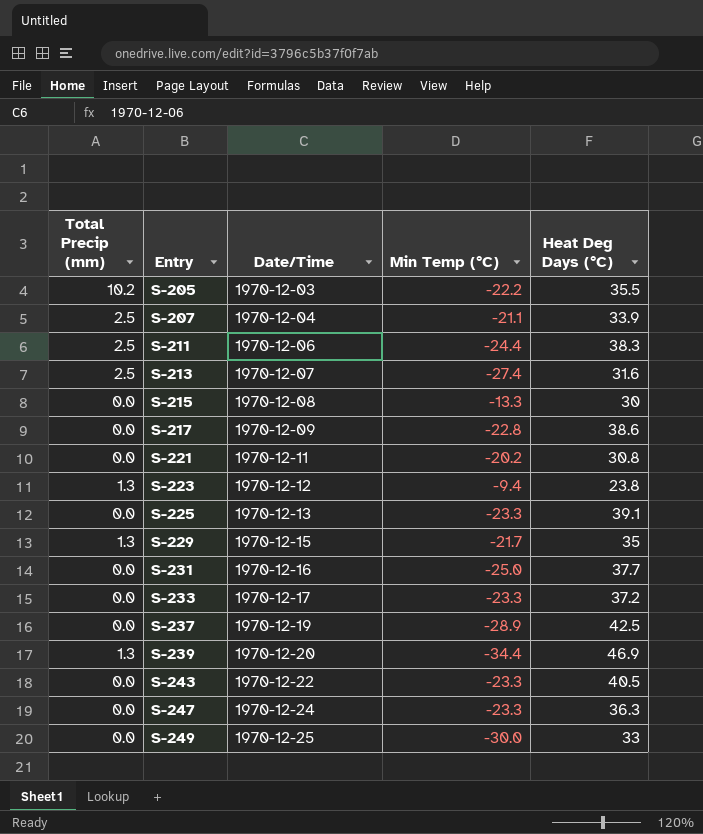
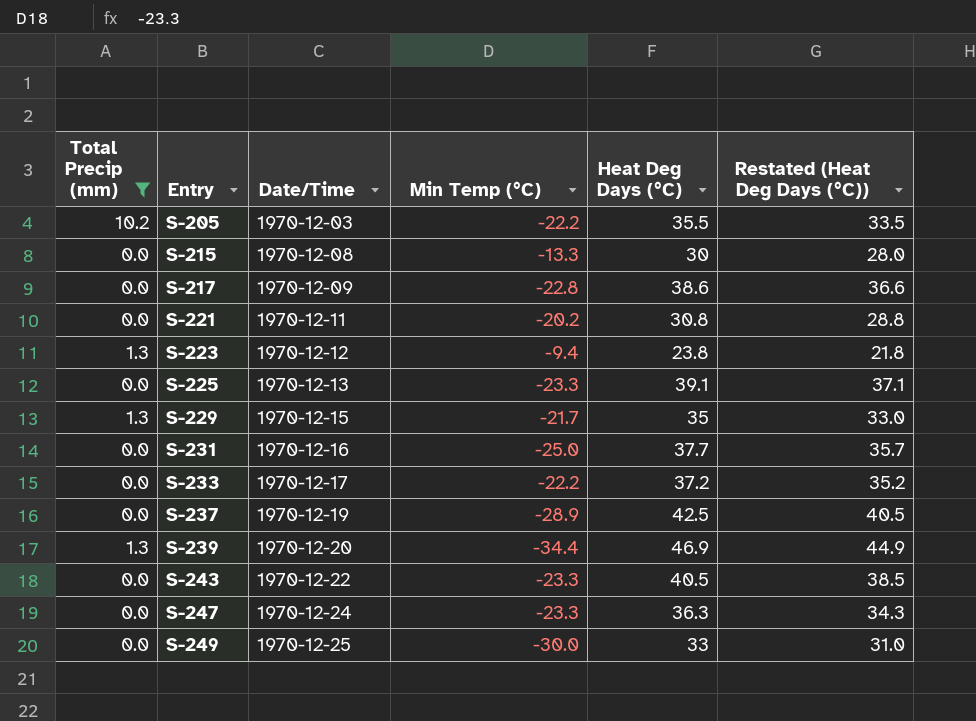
filter: none -> Total Precip (mm) != 2.5
column Restated (Heat Deg Days (°C)) | formula: none -> [Heat Deg Days (°C)] - 2
S-233 | Min Temp (°C): -23.3 -> -22.2

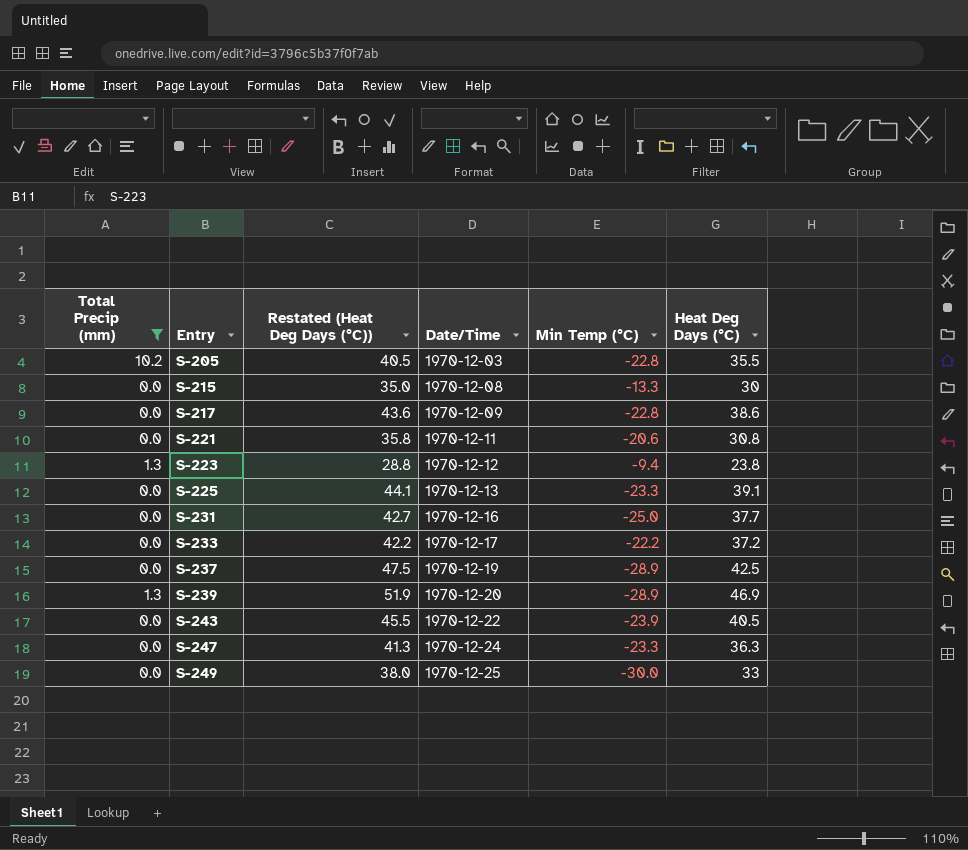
column Restated (Heat Deg Days (°C)) | formula: [Heat Deg Days (°C)] - 2 -> [Heat Deg Days (°C)] + 5
column Restated (Heat Deg Days (°C)) | position: 6 -> 3
row S-229: 1.3 | 1970-12-15 | -21.7 | 35 | 33.0 -> none
S-205 | Min Temp (°C): -22.2 -> -22.8
S-221 | Min Temp (°C): -20.2 -> -20.6
S-239 | Min Temp (°C): -34.4 -> -28.9
S-243 | Min Temp (°C): -23.3 -> -23.9

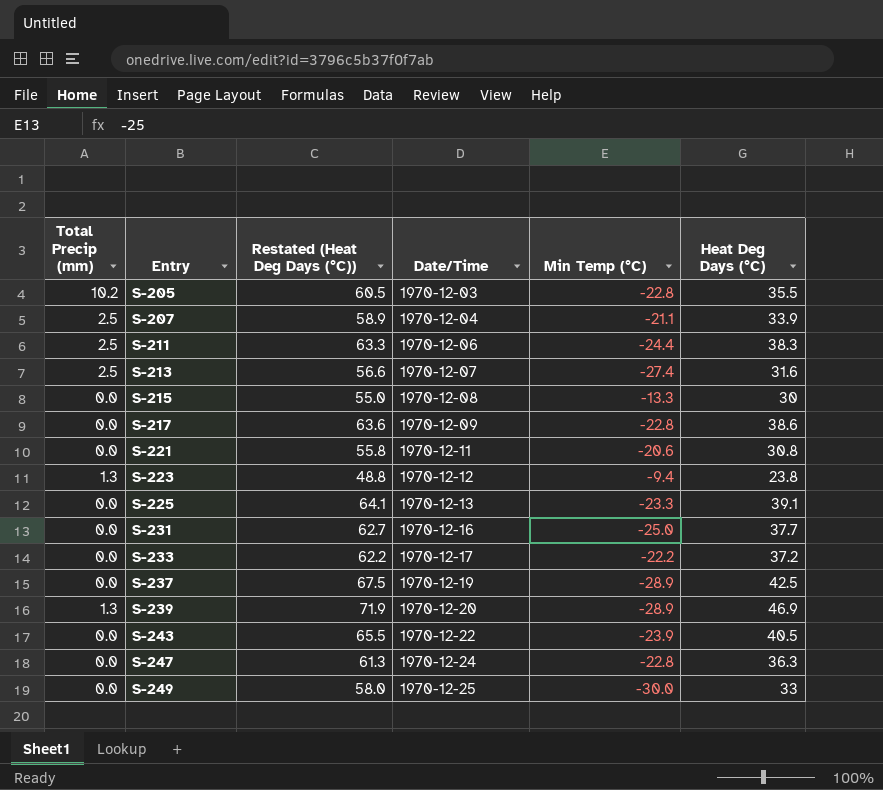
filter: Total Precip (mm) != 2.5 -> none
column Restated (Heat Deg Days (°C)) | formula: [Heat Deg Days (°C)] + 5 -> [Heat Deg Days (°C)] + 25
S-247 | Min Temp (°C): -23.3 -> -22.8

